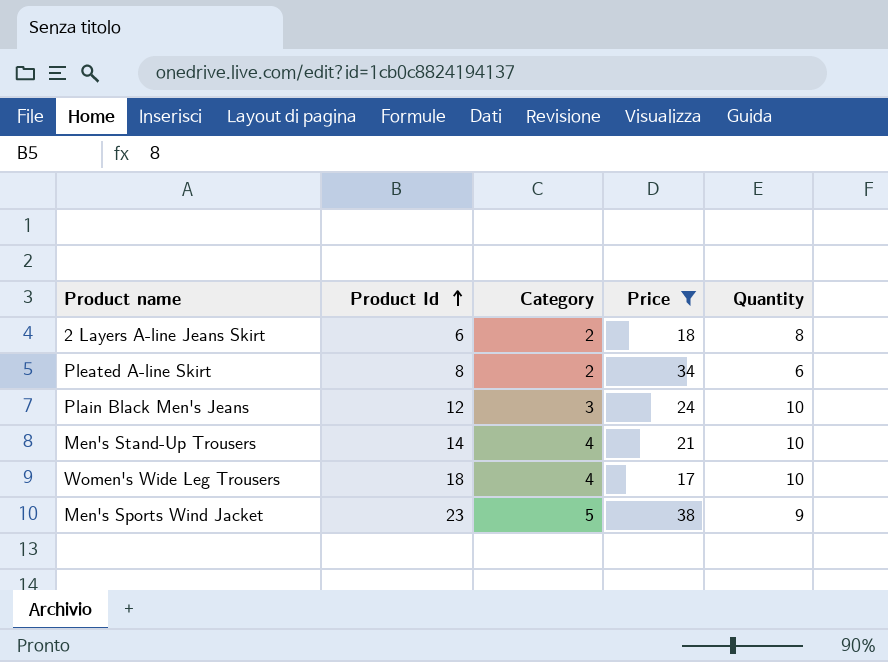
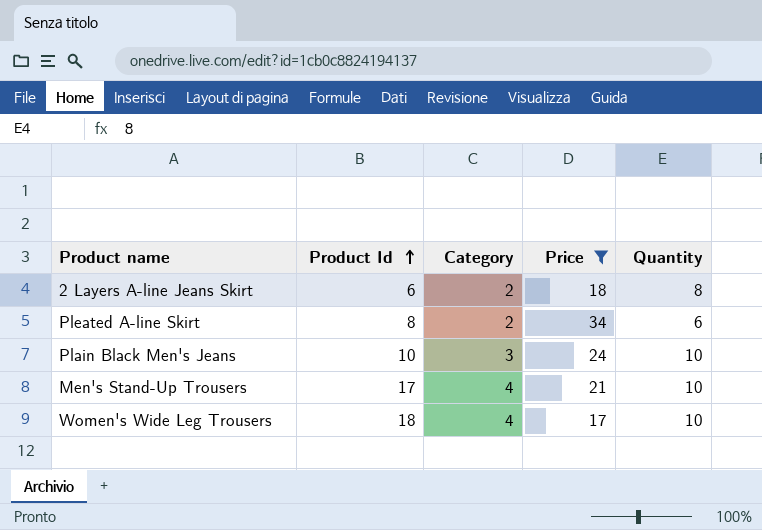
row Men's Sports Wind Jacket: 23 | 5 | 38 | 9 -> none
Plain Black Men's Jeans | Product Id: 12 -> 10
Men's Stand-Up Trousers | Product Id: 14 -> 17

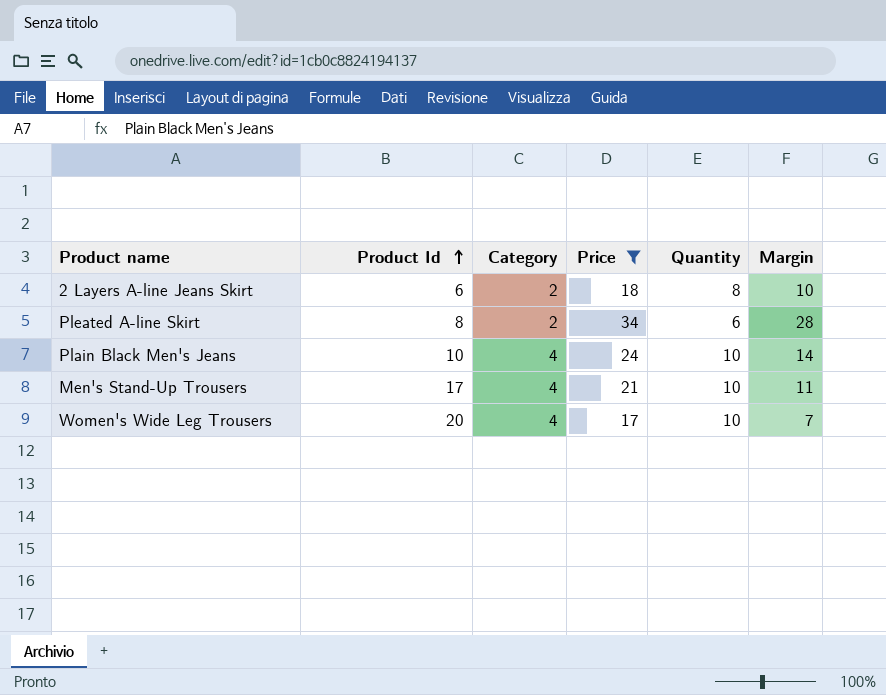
column Margin | formula: none -> [Price] - [Quantity]
Plain Black Men's Jeans | Category: 3 -> 4
Women's Wide Leg Trousers | Product Id: 18 -> 20

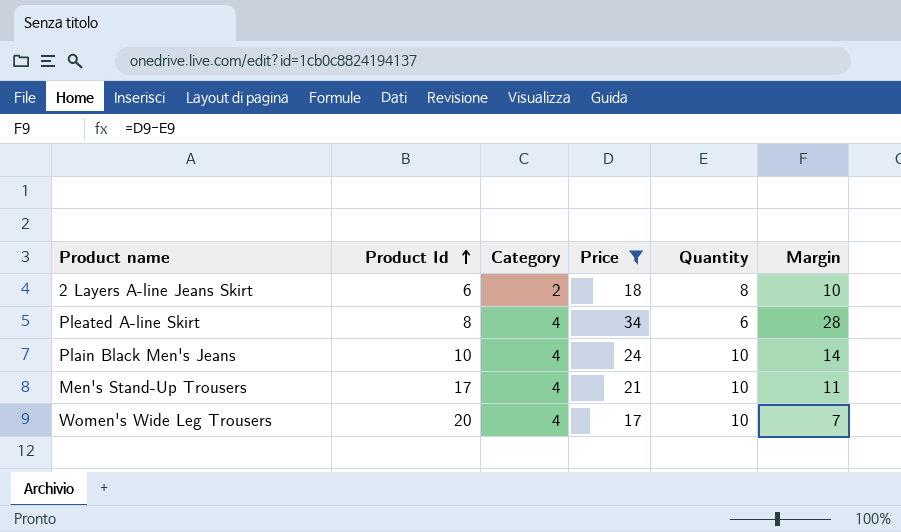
Pleated A-line Skirt | Category: 2 -> 4

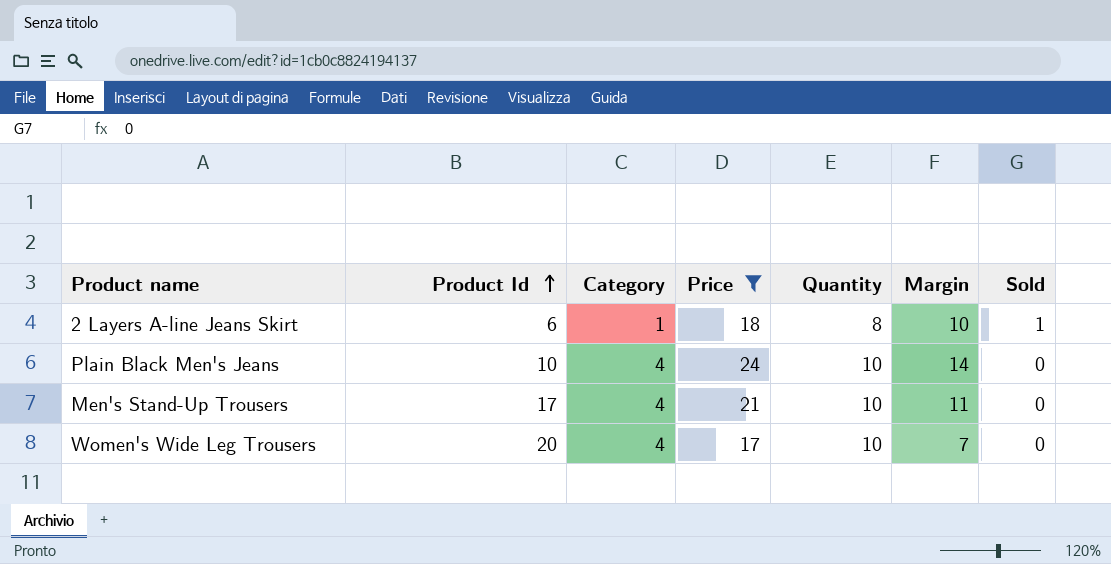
column Sold | position: none -> 7
row Pleated A-line Skirt: 8 | 4 | 34 | 6 | 28 -> none
2 Layers A-line Jeans Skirt | Category: 2 -> 1

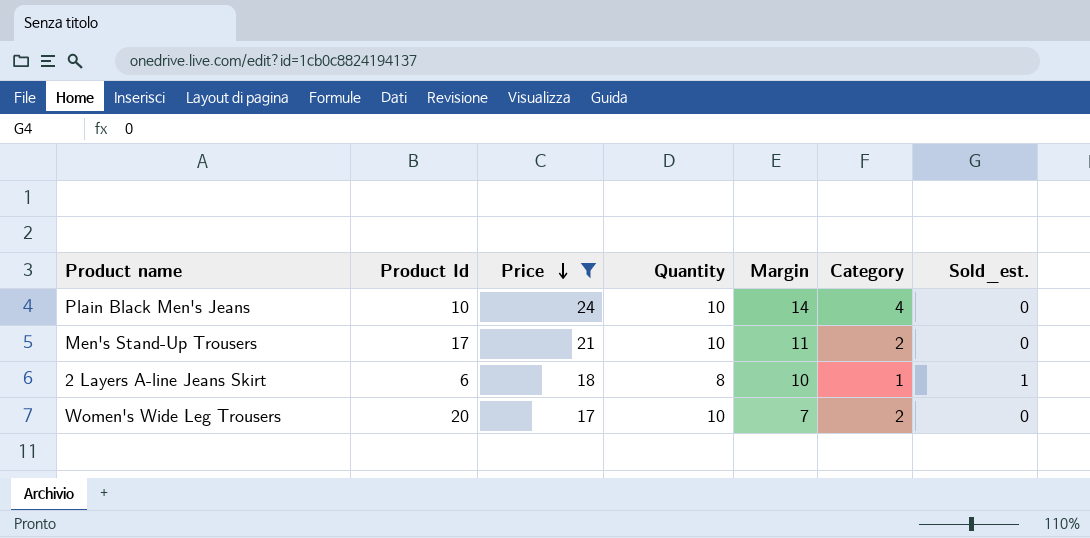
row order: Product Id ascending -> Price descending
column Category | position: 3 -> 6
column name: Sold -> Sold_est.
Men's Stand-Up Trousers | Category: 4 -> 2
Women's Wide Leg Trousers | Category: 4 -> 2

